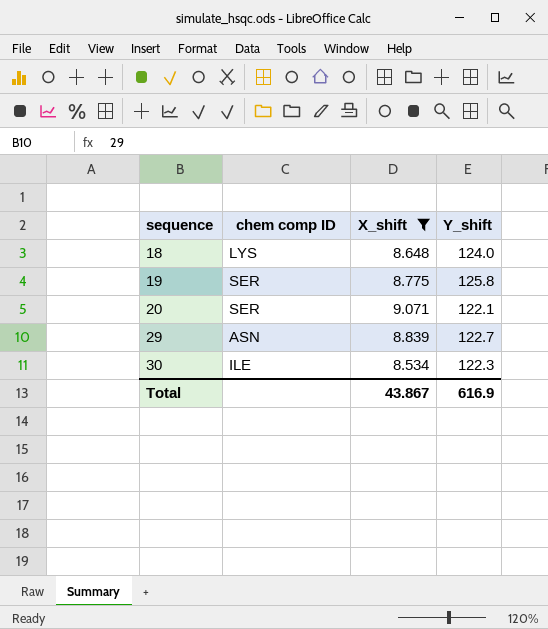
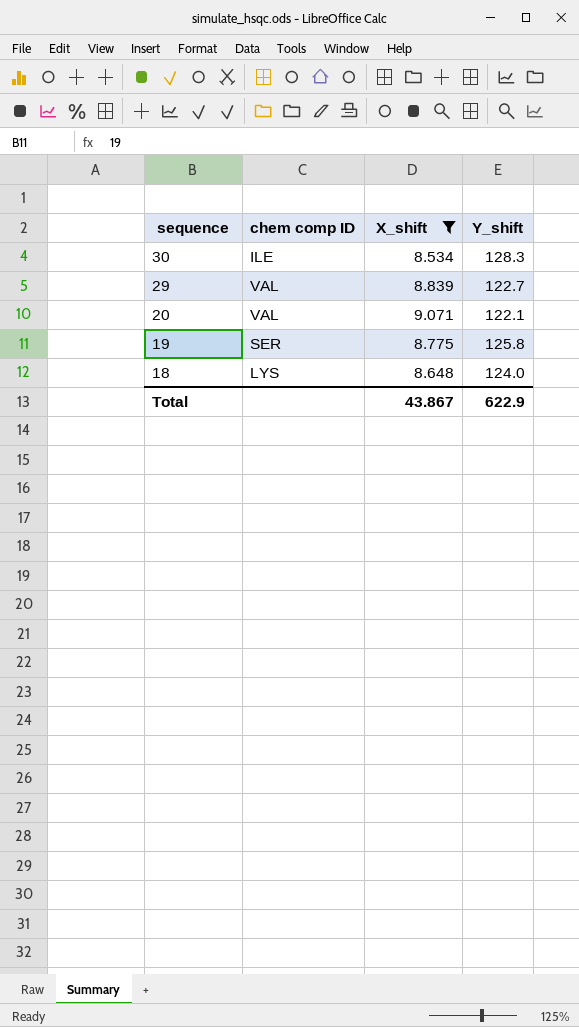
row order: sequence ascending -> sequence descending
30 | Y_shift: 122.3 -> 128.3
29 | chem comp ID: ASN -> VAL
20 | chem comp ID: SER -> VAL
Total | Y_shift: 616.9 -> 622.9

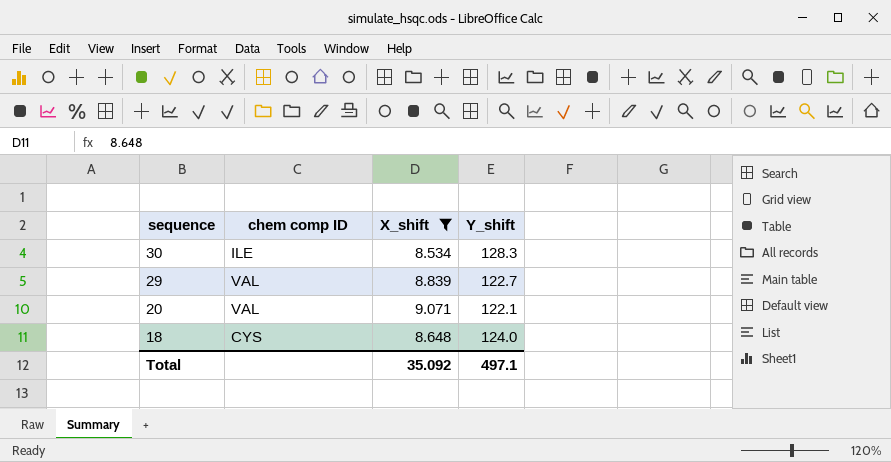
row 19: SER | 8.775 | 125.8 -> none
18 | chem comp ID: LYS -> CYS
Total | X_shift: 43.867 -> 35.092
Total | Y_shift: 622.9 -> 497.1

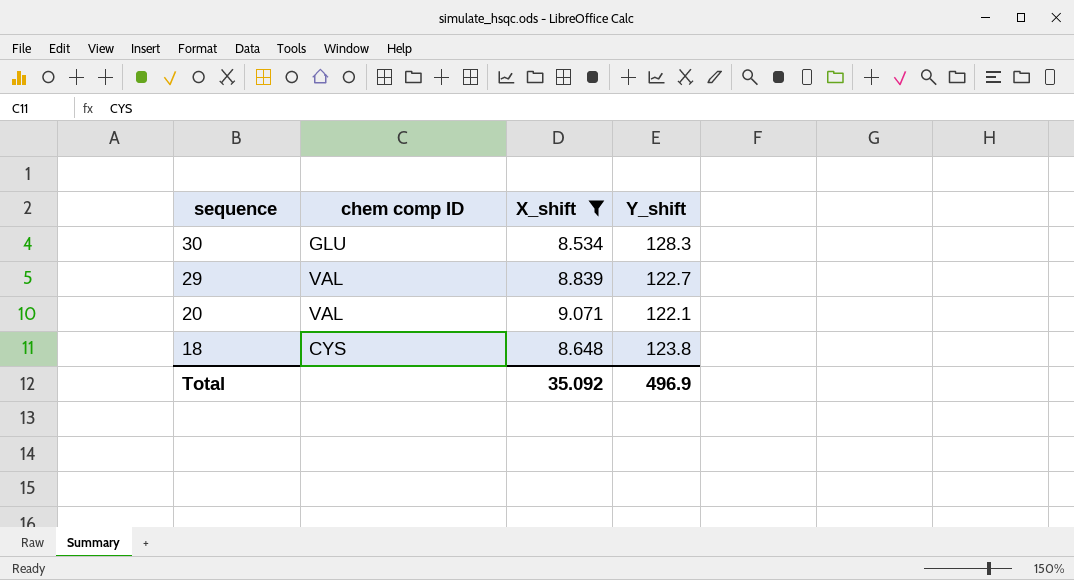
30 | chem comp ID: ILE -> GLU
18 | Y_shift: 124.0 -> 123.8
Total | Y_shift: 497.1 -> 496.9

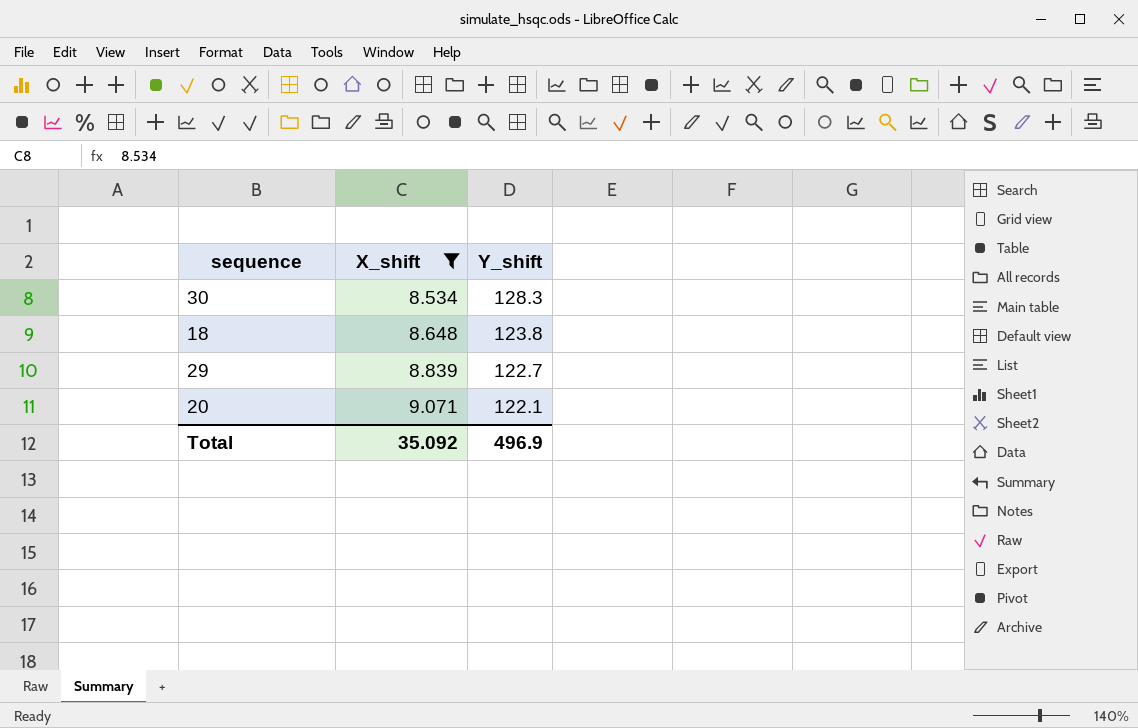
row order: sequence descending -> X_shift ascending
column chem comp ID | position: 2 -> none

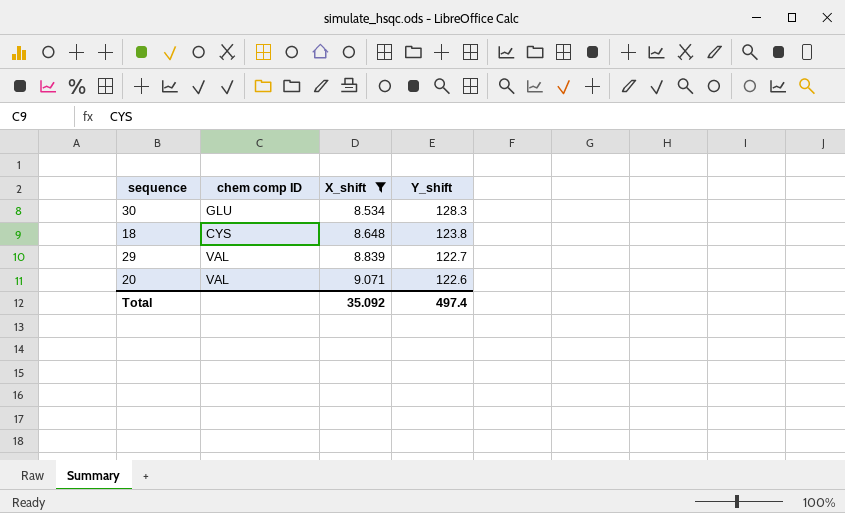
column chem comp ID | position: none -> 2
20 | Y_shift: 122.1 -> 122.6
Total | Y_shift: 496.9 -> 497.4

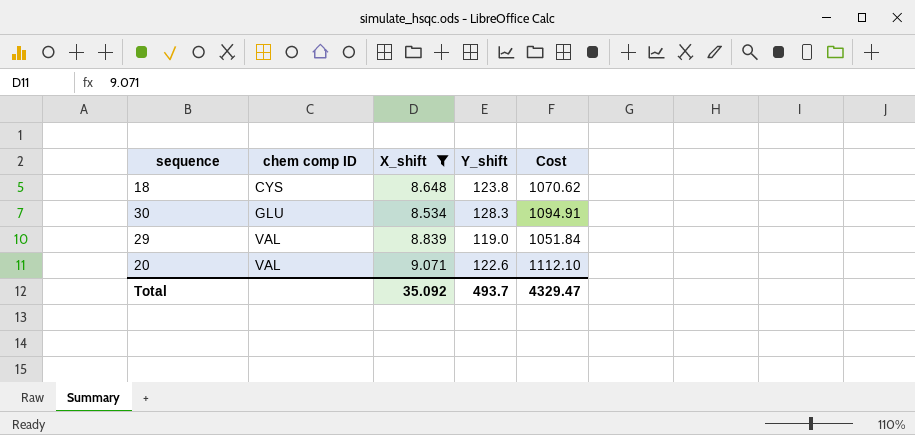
row order: X_shift ascending -> chem comp ID ascending
column Cost | formula: none -> [X_shift] * [Y_shift]
29 | Y_shift: 122.7 -> 119.0
Total | Y_shift: 497.4 -> 493.7

